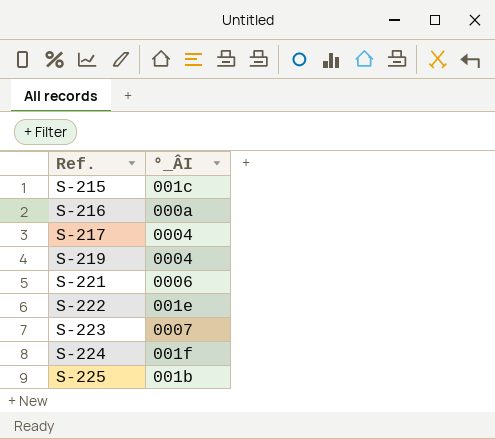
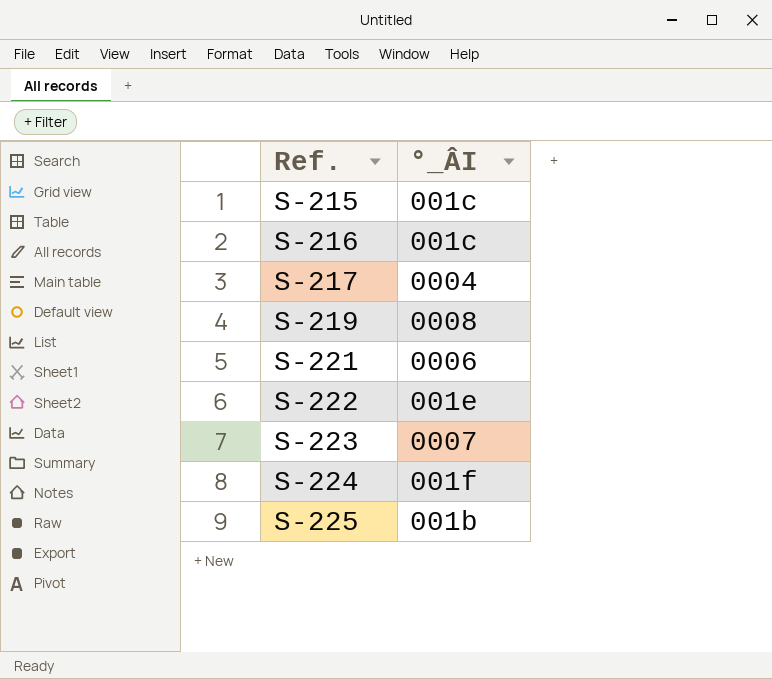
S-216 | °_ÂI: 000a -> 001c
S-219 | °_ÂI: 0004 -> 0008

